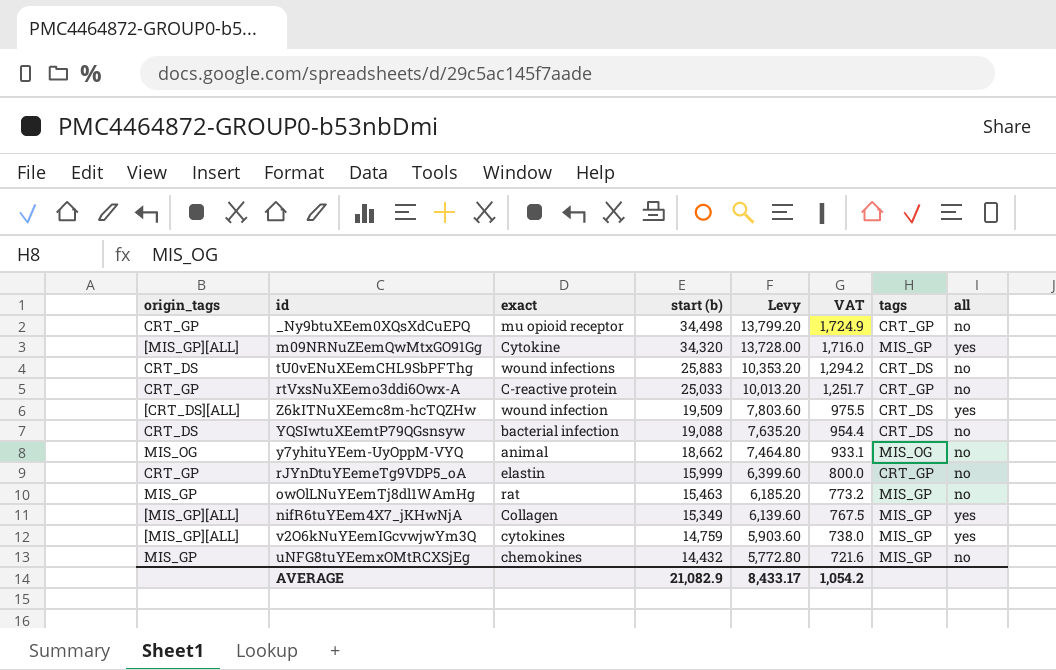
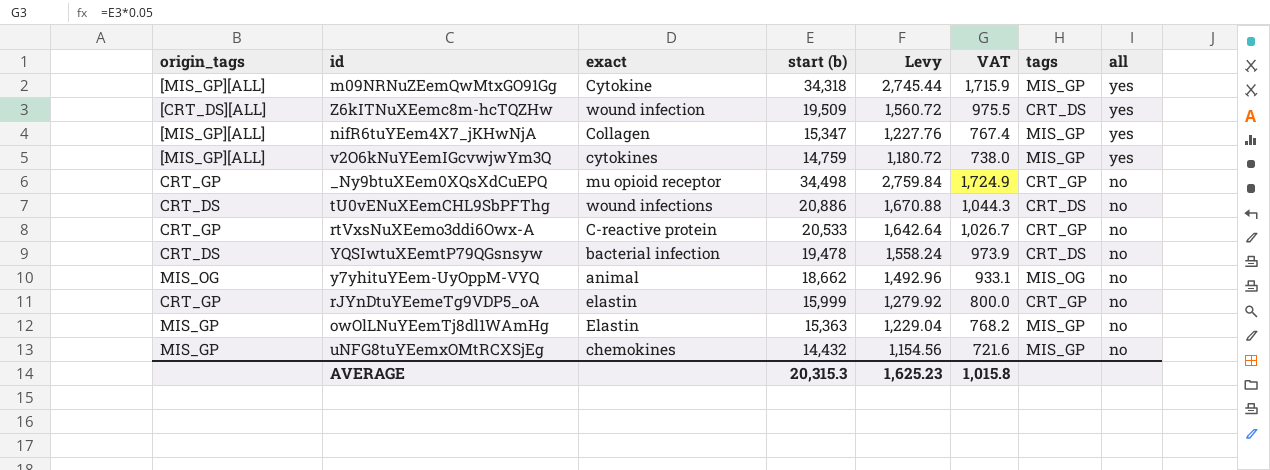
row order: start (b) descending -> all descending
column Levy | formula: [start (b)] * 0.4 -> [start (b)] * 0.08
m09NRNuZEemQwMtxGO91Gg | start (b): 34,320 -> 34,318
m09NRNuZEemQwMtxGO91Gg | VAT: 1,716.0 -> 1,715.9
nifR6tuYEem4X7_jKHwNjA | start (b): 15,349 -> 15,347
nifR6tuYEem4X7_jKHwNjA | VAT: 767.5 -> 767.4
tU0vENuXEemCHL9SbPFThg | start (b): 25,883 -> 20,886
tU0vENuXEemCHL9SbPFThg | VAT: 1,294.2 -> 1,044.3
rtVxsNuXEemo3ddi6Owx-A | start (b): 25,033 -> 20,533
rtVxsNuXEemo3ddi6Owx-A | VAT: 1,251.7 -> 1,026.7
YQSIwtuXEemtP79QGsnsyw | start (b): 19,088 -> 19,478
YQSIwtuXEemtP79QGsnsyw | VAT: 954.4 -> 973.9
owOlLNuYEemTj8dl1WAmHg | exact: rat -> Elastin
owOlLNuYEemTj8dl1WAmHg | start (b): 15,463 -> 15,363
owOlLNuYEemTj8dl1WAmHg | VAT: 773.2 -> 768.2
AVERAGE | start (b): 21,082.9 -> 20,315.3
AVERAGE | Levy: 8,433.17 -> 1,625.23
AVERAGE | VAT: 1,054.2 -> 1,015.8

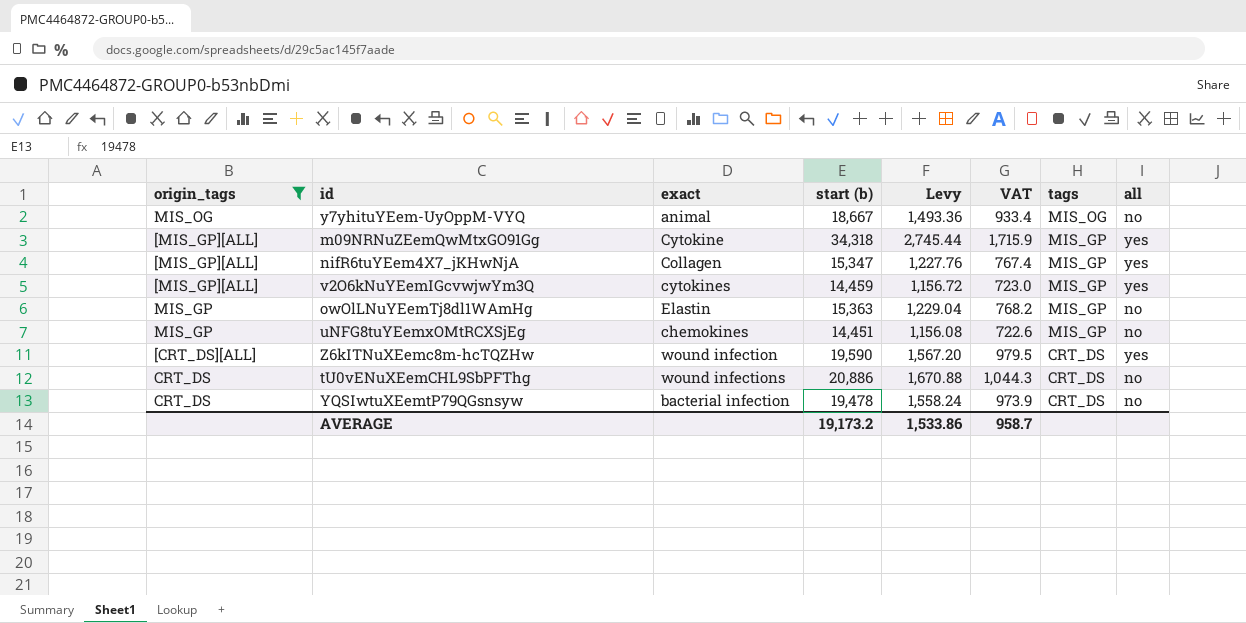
filter: none -> origin_tags != CRT_GP
row order: all descending -> tags descending
y7yhituYEem-UyOppM-VYQ | start (b): 18,662 -> 18,667
y7yhituYEem-UyOppM-VYQ | Levy: 1,492.96 -> 1,493.36
y7yhituYEem-UyOppM-VYQ | VAT: 933.1 -> 933.4
v2O6kNuYEemIGcvwjwYm3Q | start (b): 14,759 -> 14,459
v2O6kNuYEemIGcvwjwYm3Q | Levy: 1,180.72 -> 1,156.72
v2O6kNuYEemIGcvwjwYm3Q | VAT: 738.0 -> 723.0
uNFG8tuYEemxOMtRCXSjEg | start (b): 14,432 -> 14,451
uNFG8tuYEemxOMtRCXSjEg | Levy: 1,154.56 -> 1,156.08
uNFG8tuYEemxOMtRCXSjEg | VAT: 721.6 -> 722.6
Z6kITNuXEemc8m-hcTQZHw | start (b): 19,509 -> 19,590
Z6kITNuXEemc8m-hcTQZHw | Levy: 1,560.72 -> 1,567.20
Z6kITNuXEemc8m-hcTQZHw | VAT: 975.5 -> 979.5
AVERAGE | start (b): 20,315.3 -> 19,173.2
AVERAGE | Levy: 1,625.23 -> 1,533.86
AVERAGE | VAT: 1,015.8 -> 958.7

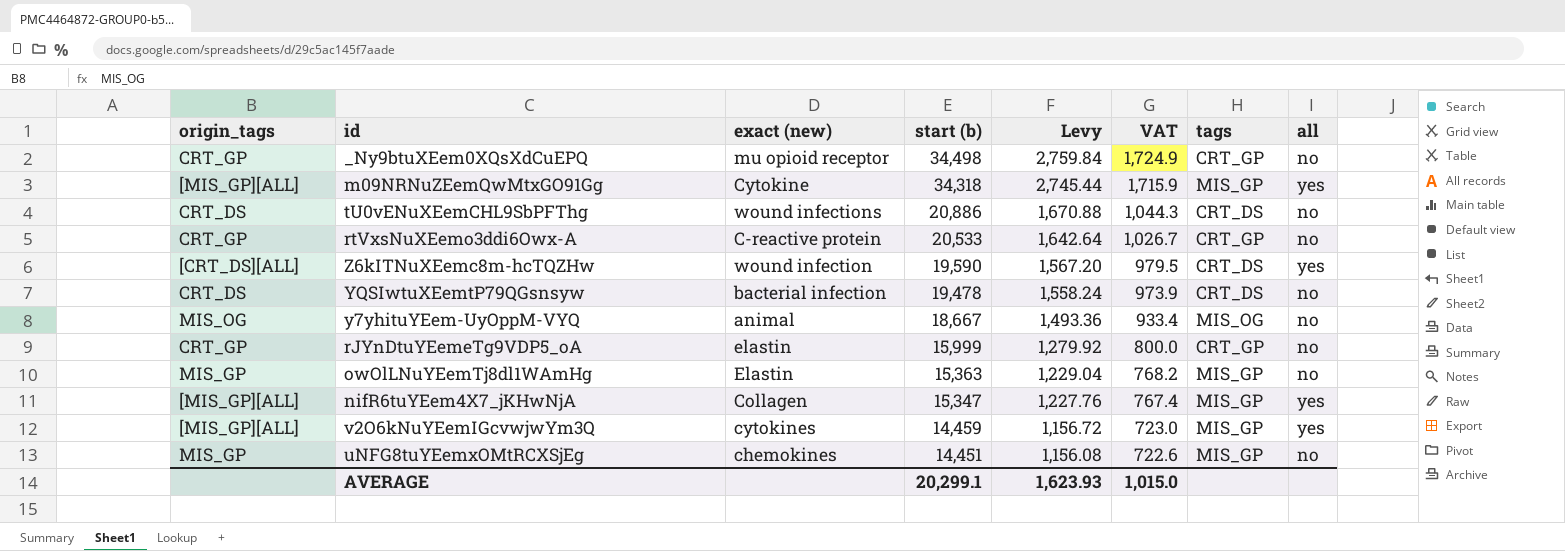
filter: origin_tags != CRT_GP -> none
row order: tags descending -> start (b) descending
column name: exact -> exact (new)
AVERAGE | start (b): 19,173.2 -> 20,299.1
AVERAGE | Levy: 1,533.86 -> 1,623.93
AVERAGE | VAT: 958.7 -> 1,015.0

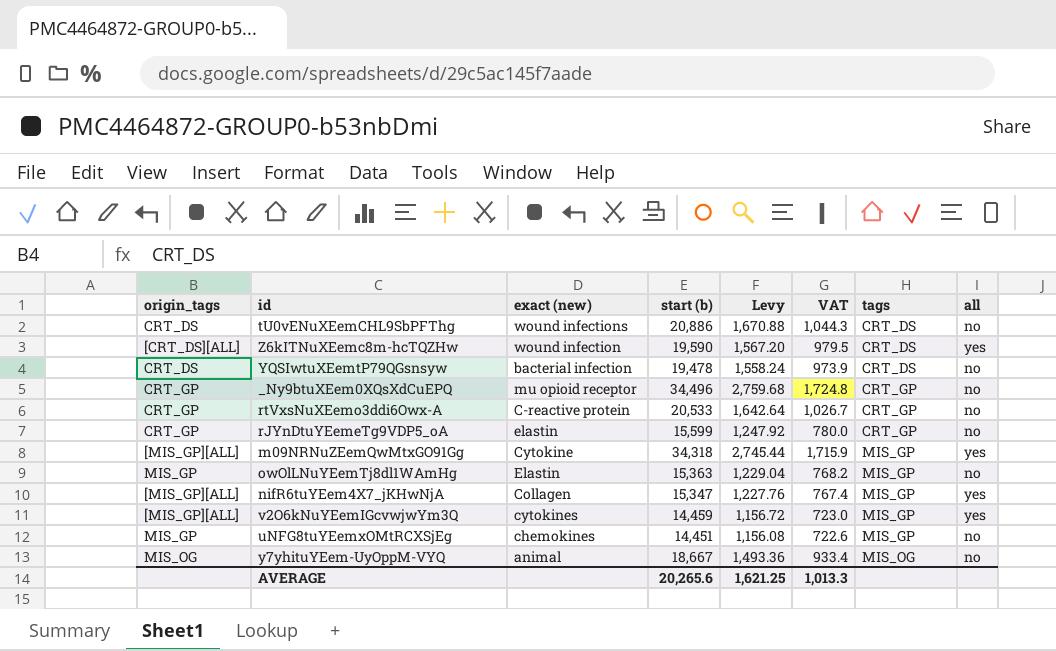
row order: start (b) descending -> tags ascending
_Ny9btuXEem0XQsXdCuEPQ | start (b): 34,498 -> 34,496
_Ny9btuXEem0XQsXdCuEPQ | Levy: 2,759.84 -> 2,759.68
_Ny9btuXEem0XQsXdCuEPQ | VAT: 1,724.9 -> 1,724.8
rJYnDtuYEemeTg9VDP5_oA | start (b): 15,999 -> 15,599
rJYnDtuYEemeTg9VDP5_oA | Levy: 1,279.92 -> 1,247.92
rJYnDtuYEemeTg9VDP5_oA | VAT: 800.0 -> 780.0
AVERAGE | start (b): 20,299.1 -> 20,265.6
AVERAGE | Levy: 1,623.93 -> 1,621.25
AVERAGE | VAT: 1,015.0 -> 1,013.3

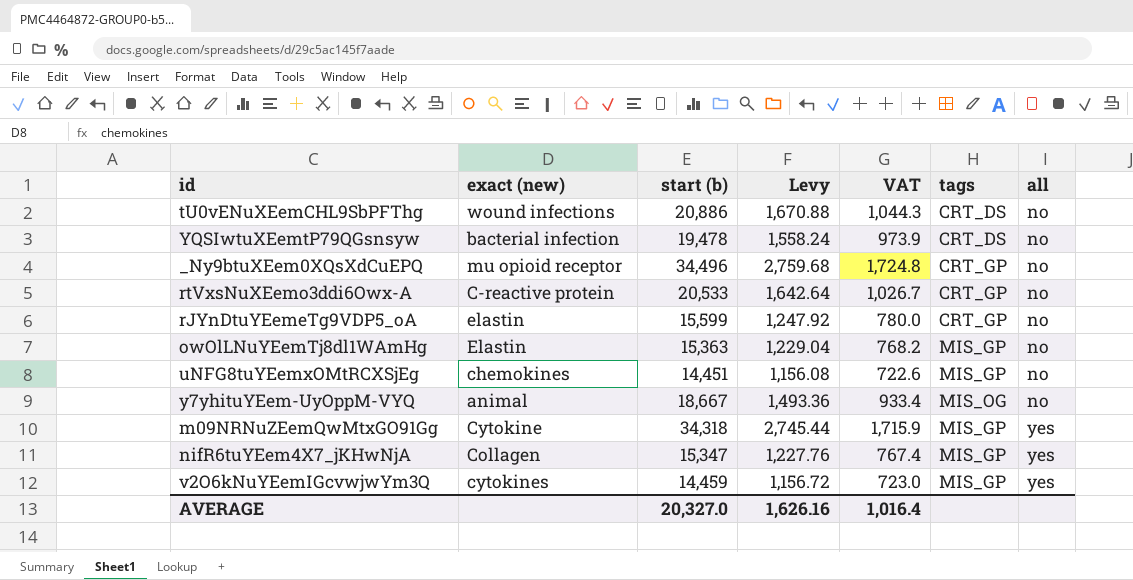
row order: tags ascending -> all ascending
column origin_tags | position: 1 -> none
row Z6kITNuXEemc8m-hcTQZHw: [CRT_DS][ALL] | wound infection | 19,590 | 1,567.20 | 979.5 | CRT_DS | yes -> none
AVERAGE | start (b): 20,265.6 -> 20,327.0
AVERAGE | Levy: 1,621.25 -> 1,626.16
AVERAGE | VAT: 1,013.3 -> 1,016.4

